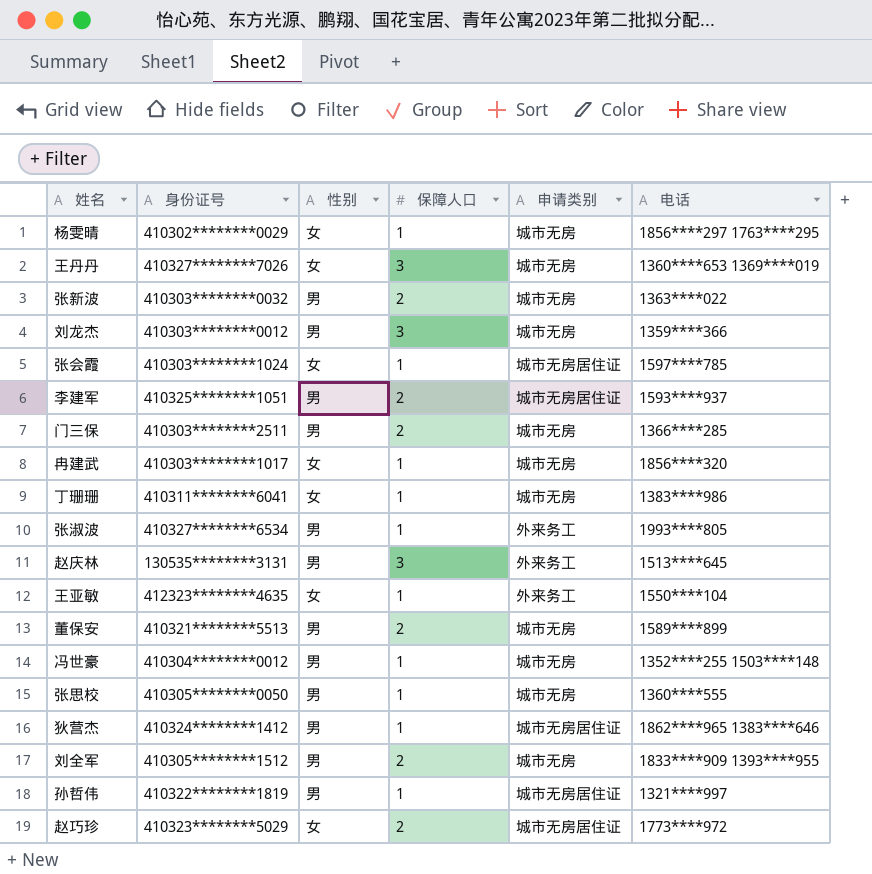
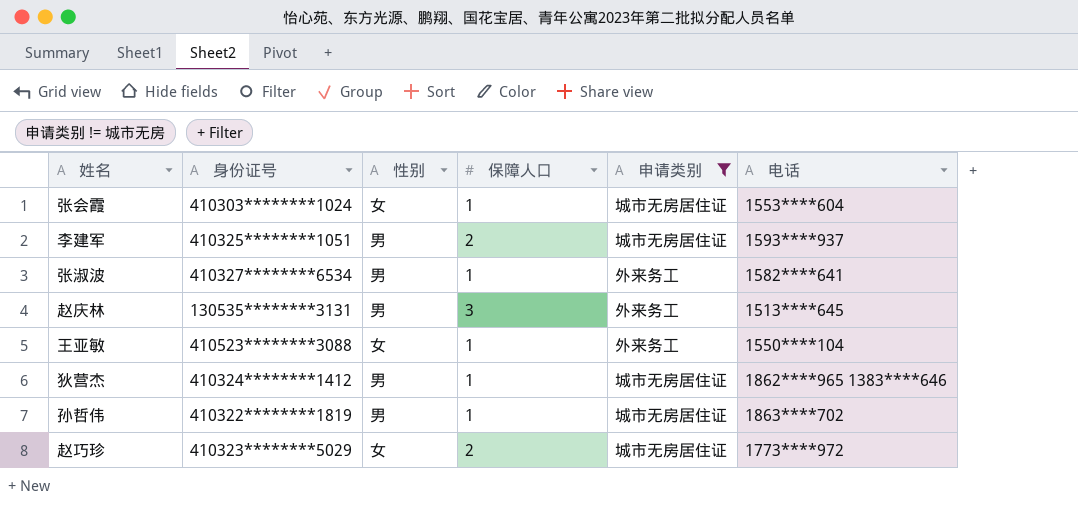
filter: none -> 申请类别 != 城市无房
张会霞 | 电话: 1597****785 -> 1553****604
张淑波 | 电话: 1993****805 -> 1582****641
王亚敏 | 身份证号: 412323********4635 -> 410523********3088
孙哲伟 | 电话: 1321****997 -> 1863****702

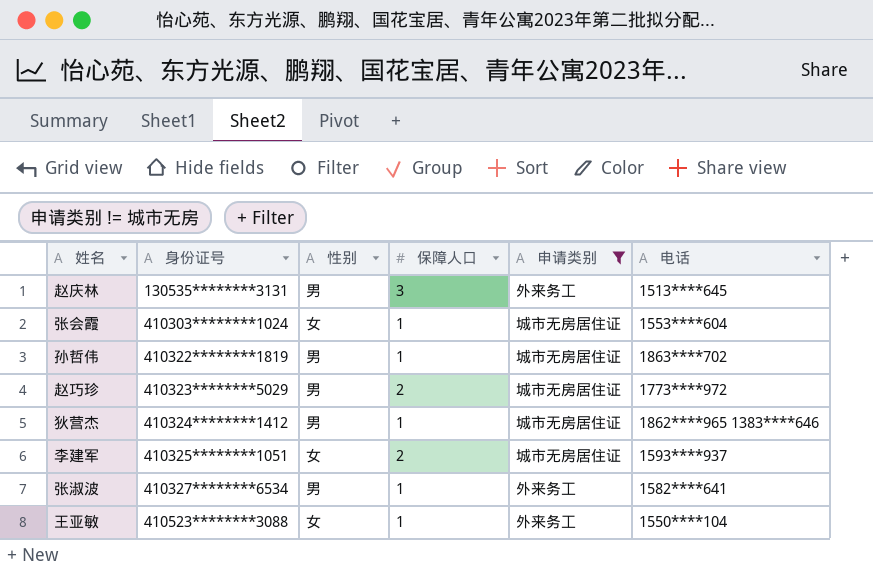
row order: none -> 身份证号 ascending
赵巧珍 | 性别: 女 -> 男
李建军 | 性别: 男 -> 女

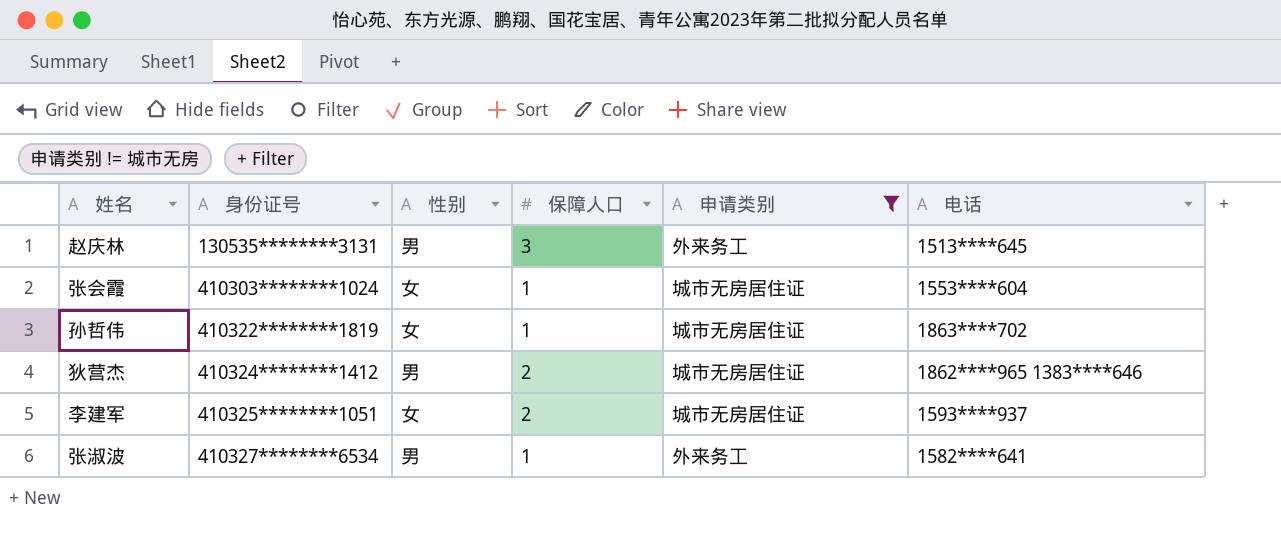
row 赵巧珍: 410323********5029 | 男 | 2 | 城市无房居住证 | 1773****972 -> none
row 王亚敏: 410523********3088 | 女 | 1 | 外来务工 | 1550****104 -> none
孙哲伟 | 性别: 男 -> 女
狄营杰 | 保障人口: 1 -> 2

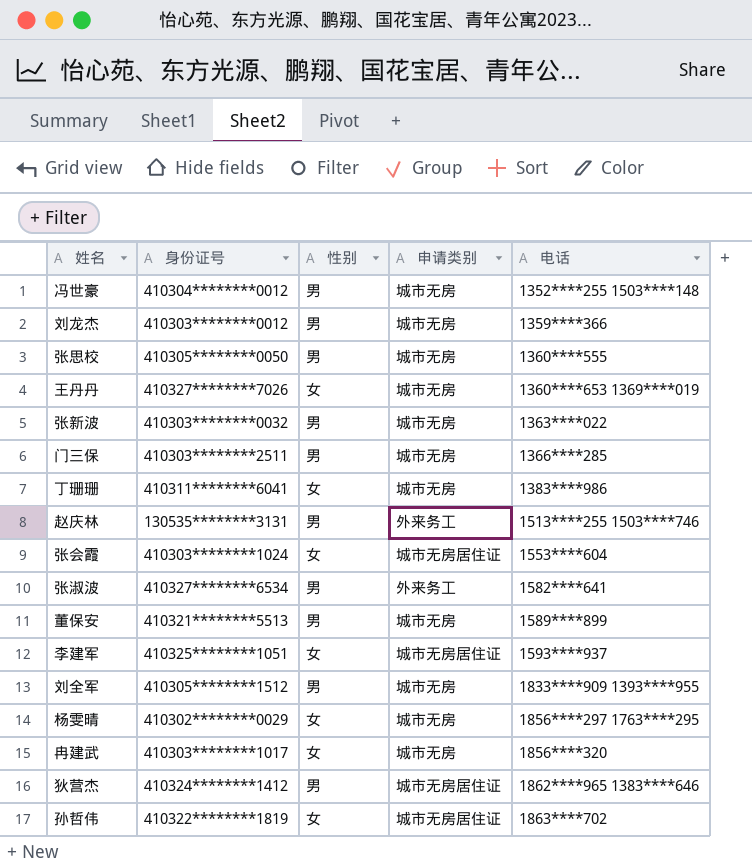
filter: 申请类别 != 城市无房 -> none
row order: 身份证号 ascending -> 电话 ascending
column 保障人口 | position: 4 -> none
赵庆林 | 电话: 1513****645 -> 1513****255 1503****746

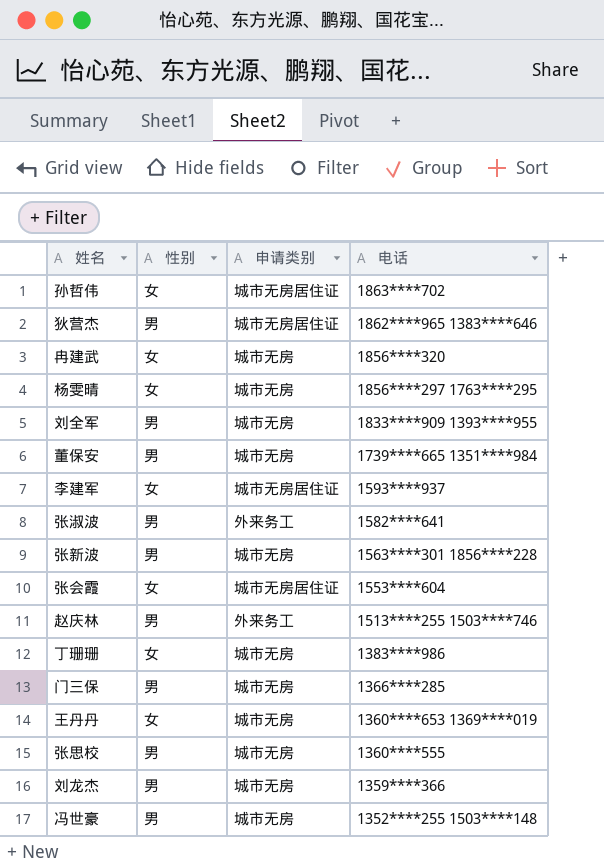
row order: 电话 ascending -> 电话 descending
column 身份证号 | position: 2 -> none
董保安 | 电话: 1589****899 -> 1739****665 1351****984
张新波 | 电话: 1363****022 -> 1563****301 1856****228

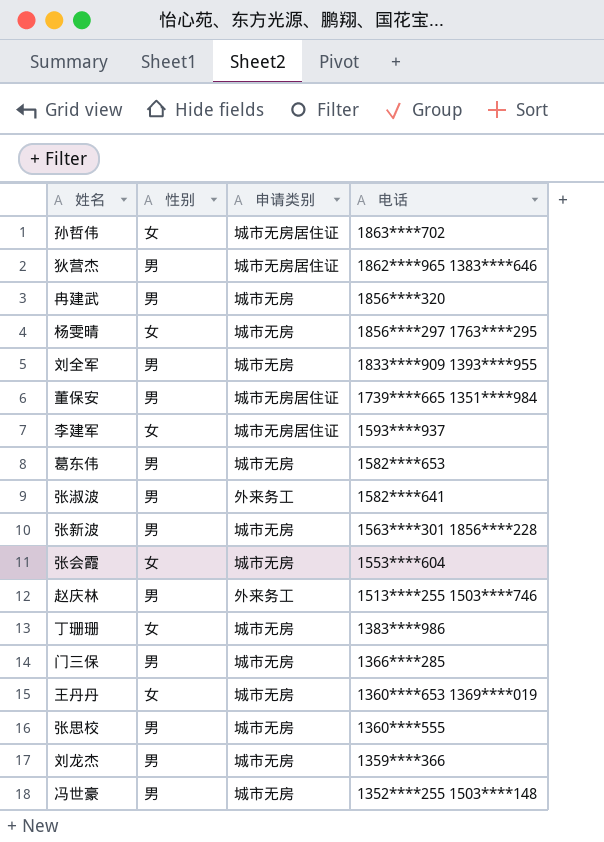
冉建武 | 性别: 女 -> 男
董保安 | 申请类别: 城市无房 -> 城市无房居住证
row 葛东伟: none -> 男 | 城市无房 | 1582****653
张会霞 | 申请类别: 城市无房居住证 -> 城市无房

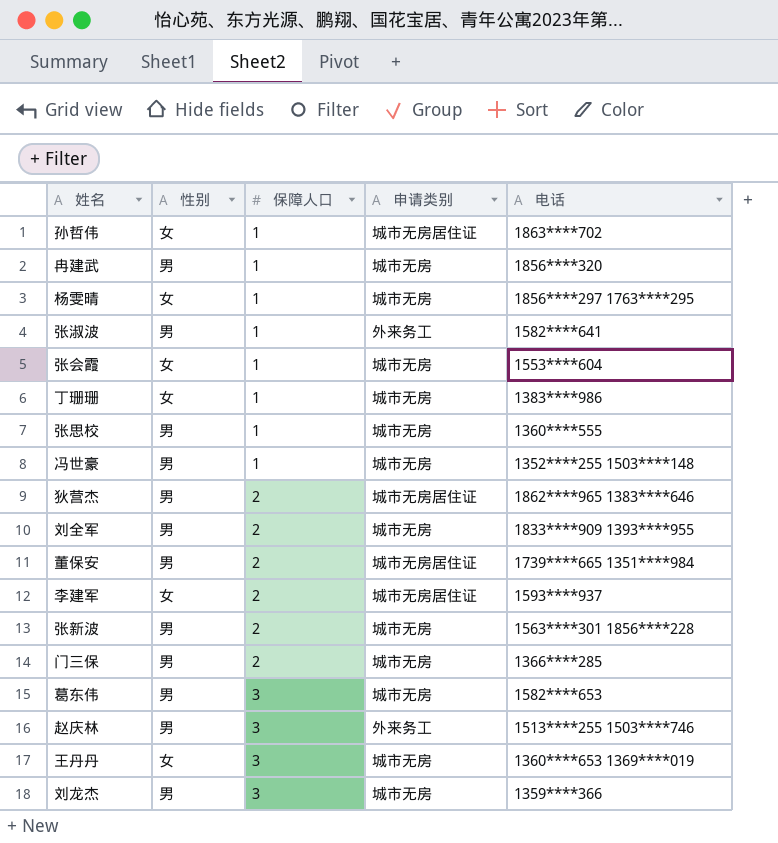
row order: 电话 descending -> 保障人口 ascending
column 保障人口 | position: none -> 3

